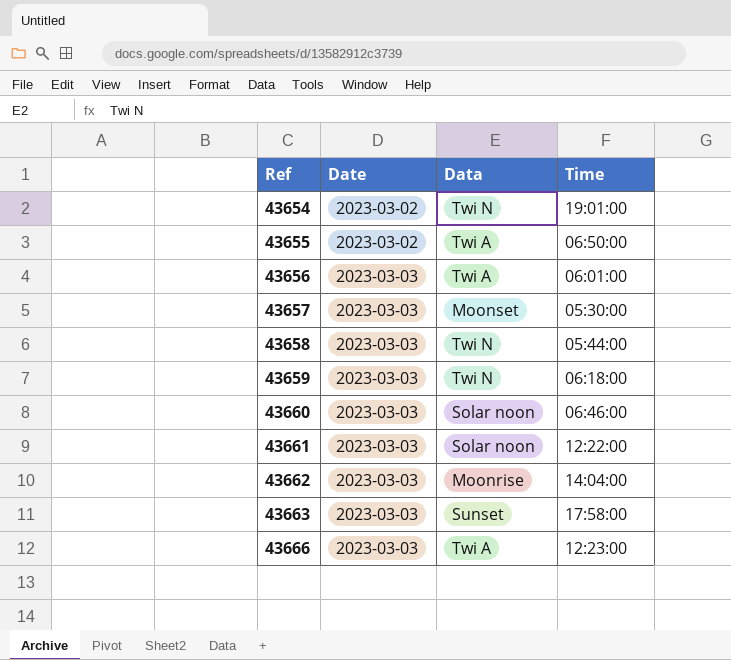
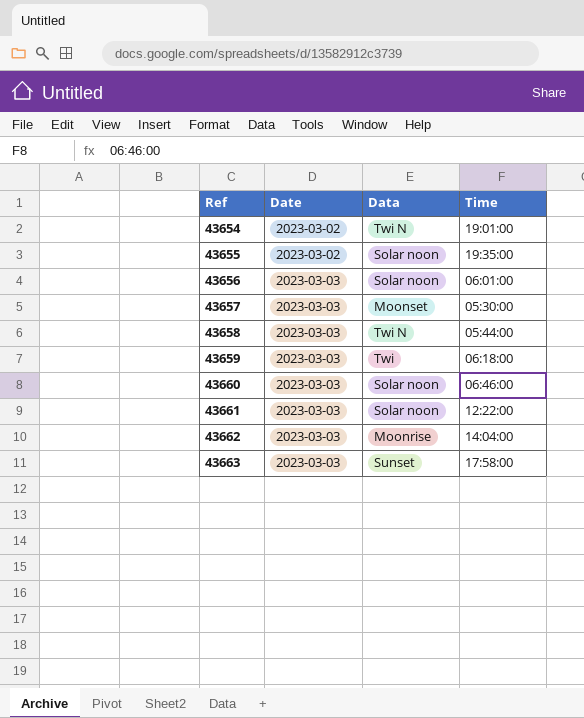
row 43666: 2023-03-03 | Twi A | 12:23:00 -> none
43655 | Data: Twi A -> Solar noon
43655 | Time: 06:50:00 -> 19:35:00
43656 | Data: Twi A -> Solar noon
43659 | Data: Twi N -> Twi

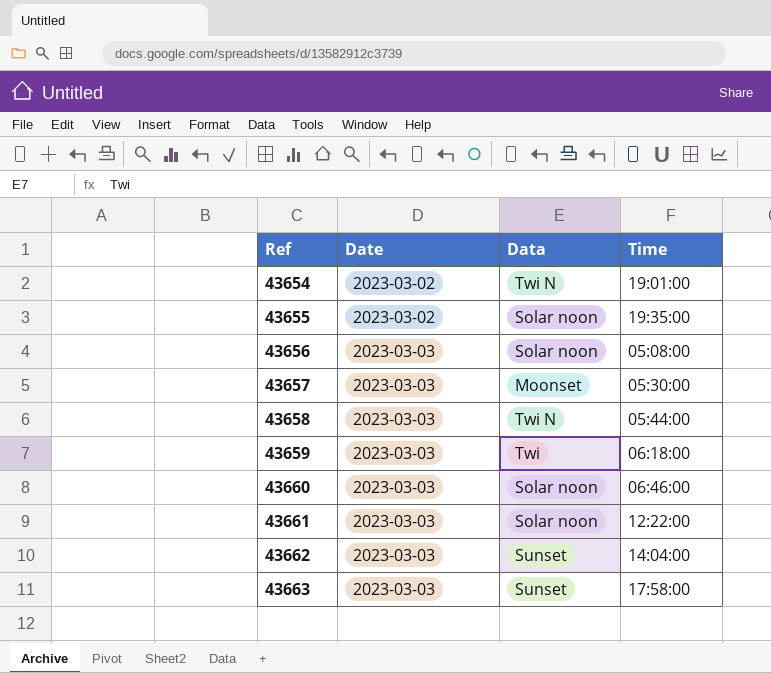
43656 | Time: 06:01:00 -> 05:08:00
43662 | Data: Moonrise -> Sunset

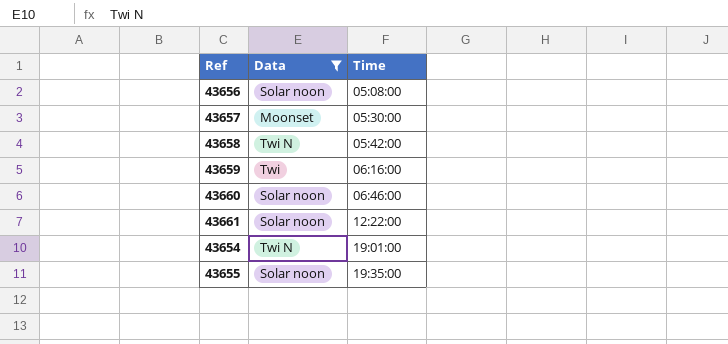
filter: none -> Data != Sunset
row order: Ref ascending -> Time ascending
column Date | position: 2 -> none
43658 | Time: 05:44:00 -> 05:42:00
43659 | Time: 06:18:00 -> 06:16:00

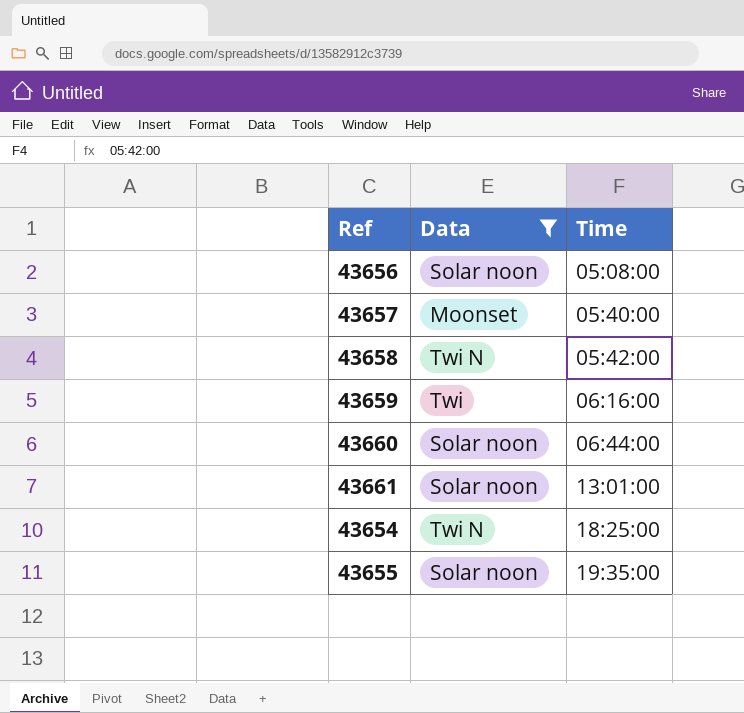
43657 | Time: 05:30:00 -> 05:40:00
43660 | Time: 06:46:00 -> 06:44:00
43661 | Time: 12:22:00 -> 13:01:00
43654 | Time: 19:01:00 -> 18:25:00

